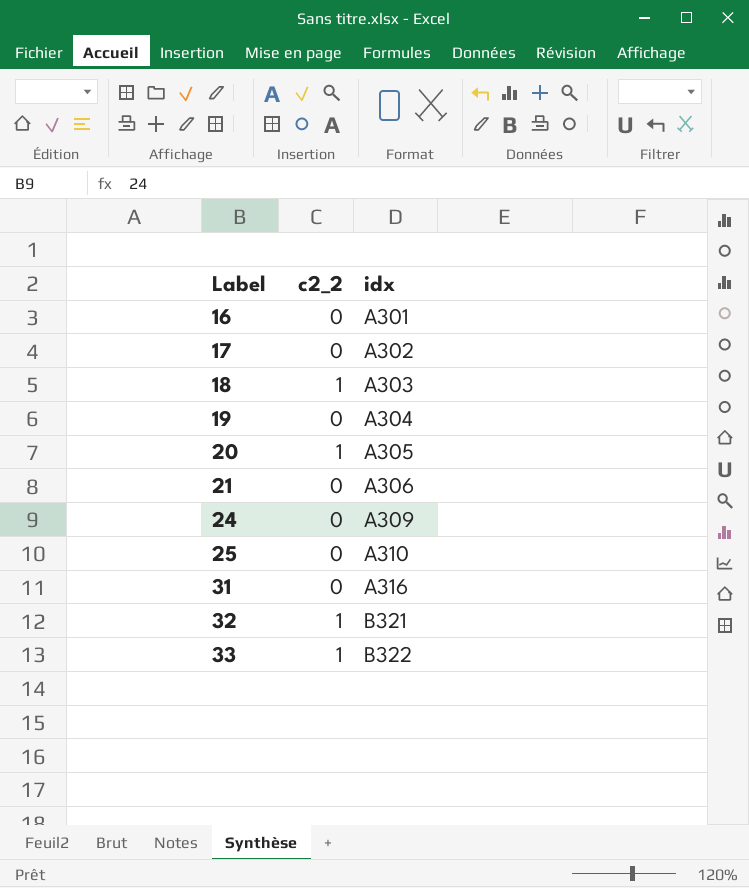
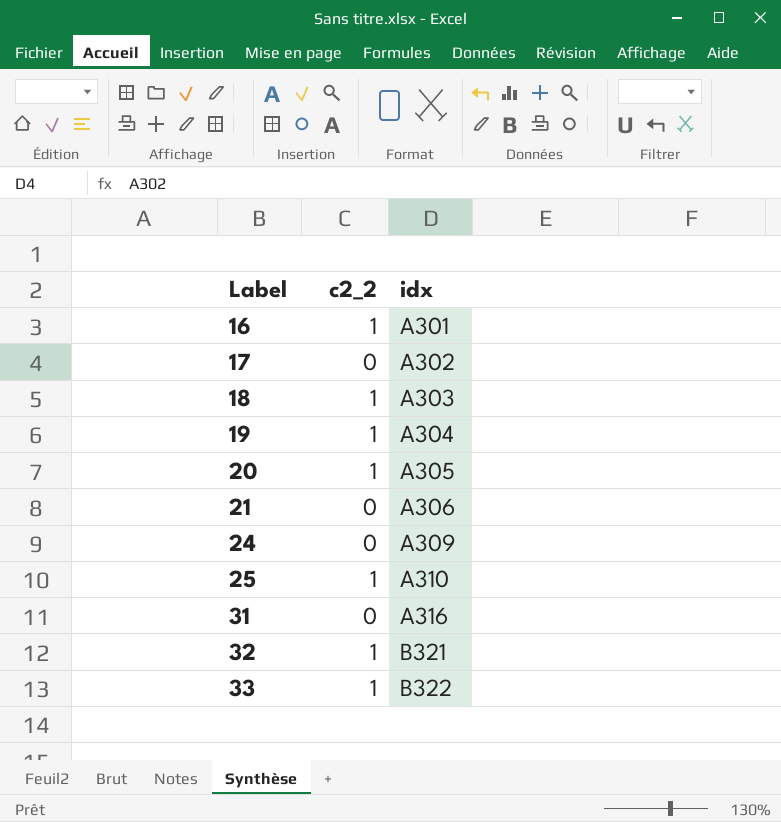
16 | c2_2: 0 -> 1
19 | c2_2: 0 -> 1
25 | c2_2: 0 -> 1

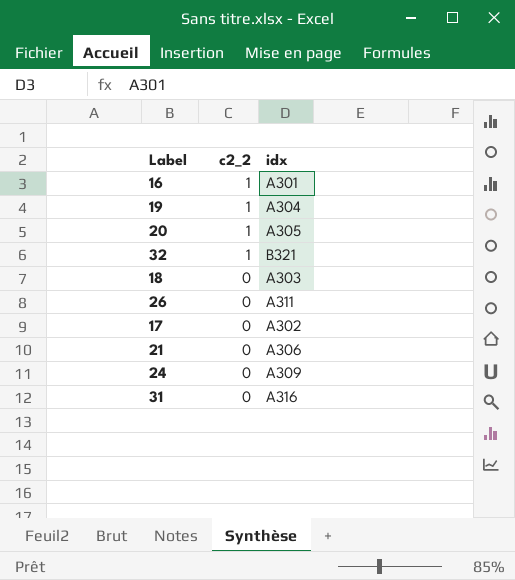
row order: Label ascending -> c2_2 descending
row 25: 1 | A310 -> none
row 33: 1 | B322 -> none
18 | c2_2: 1 -> 0
row 26: none -> 0 | A311

